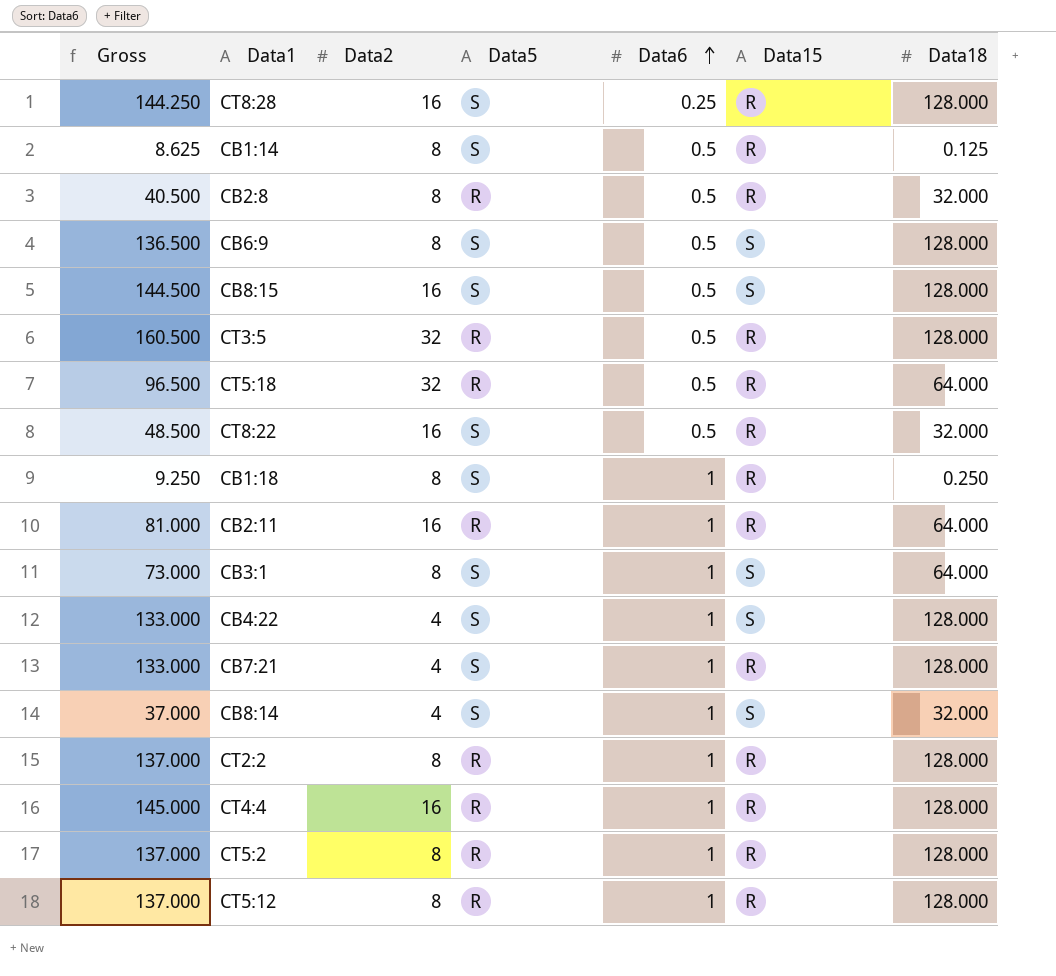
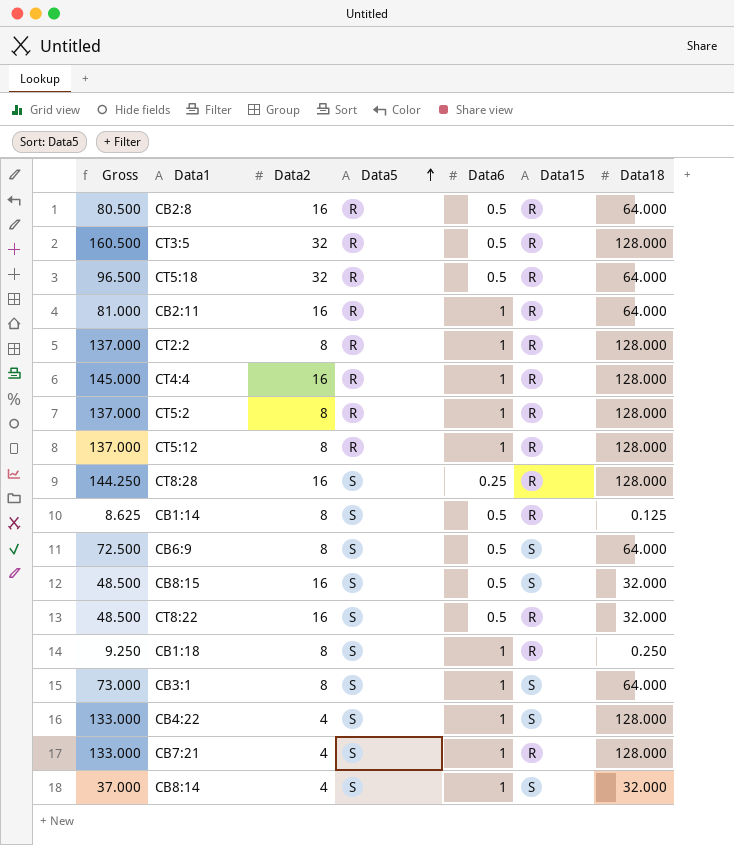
row order: Data6 ascending -> Data5 ascending
CB2:8 | Gross: 40.500 -> 80.500
CB2:8 | Data2: 8 -> 16
CB2:8 | Data18: 32.000 -> 64.000
CB6:9 | Gross: 136.500 -> 72.500
CB6:9 | Data18: 128.000 -> 64.000
CB8:15 | Gross: 144.500 -> 48.500
CB8:15 | Data18: 128.000 -> 32.000

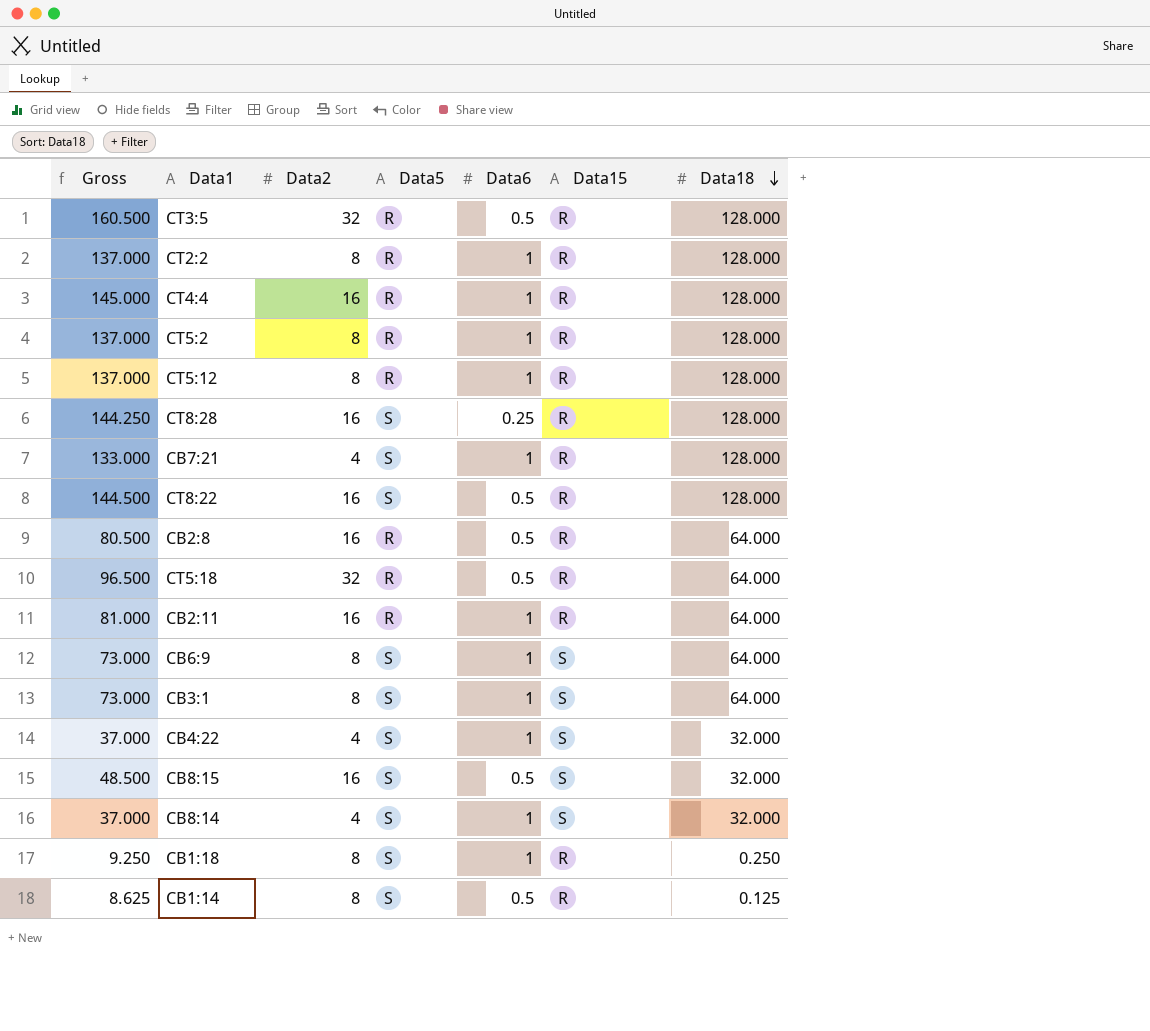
row order: Data5 ascending -> Data18 descending
CT8:22 | Gross: 48.500 -> 144.500
CT8:22 | Data18: 32.000 -> 128.000
CB6:9 | Gross: 72.500 -> 73.000
CB6:9 | Data6: 0.5 -> 1
CB4:22 | Gross: 133.000 -> 37.000
CB4:22 | Data18: 128.000 -> 32.000

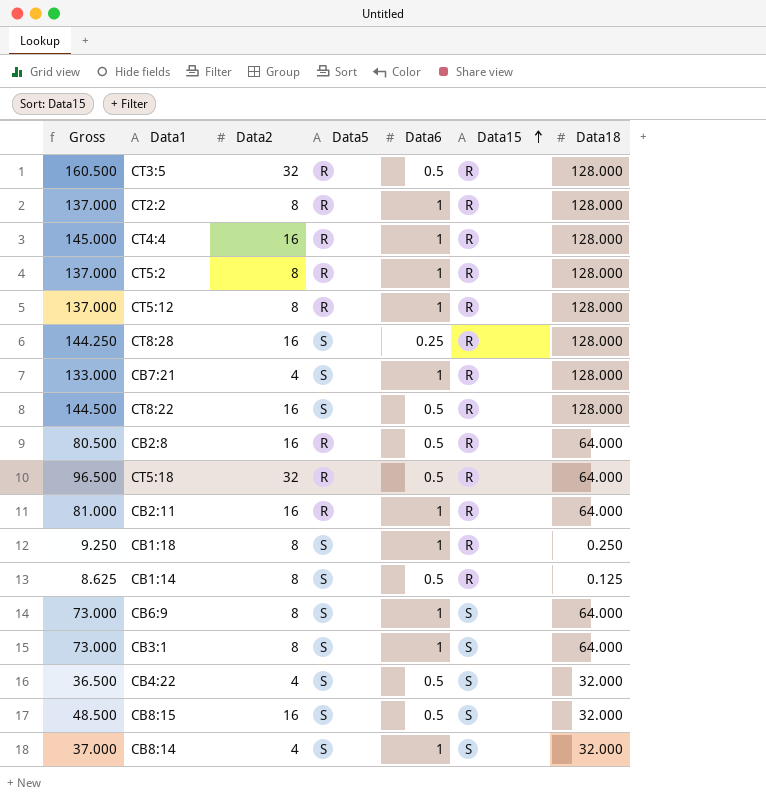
row order: Data18 descending -> Data15 ascending
CB4:22 | Gross: 37.000 -> 36.500
CB4:22 | Data6: 1 -> 0.5

